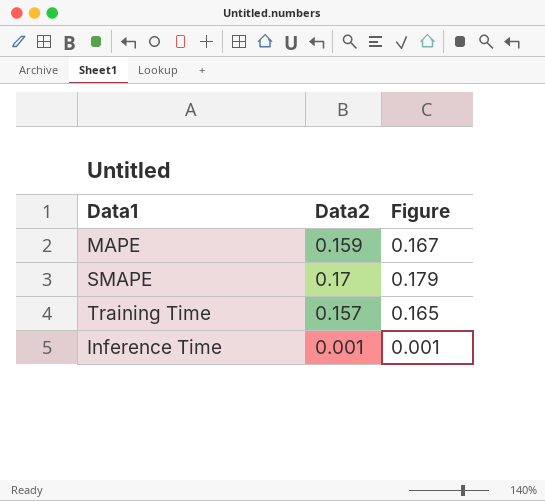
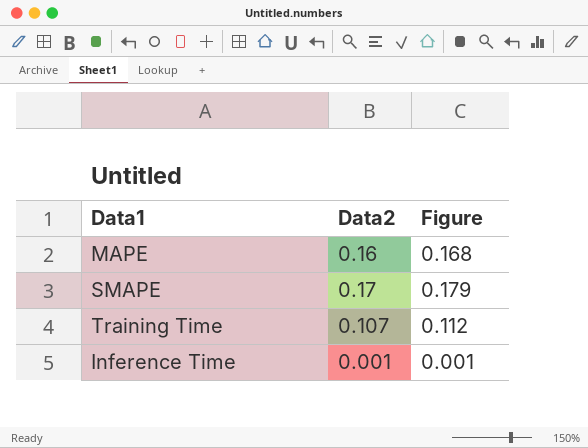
MAPE | Data2: 0.159 -> 0.16
MAPE | Figure: 0.167 -> 0.168
Training Time | Data2: 0.157 -> 0.107
Training Time | Figure: 0.165 -> 0.112

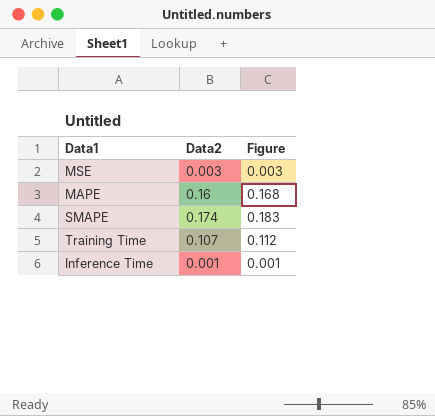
row MSE: none -> 0.003 | 0.003
SMAPE | Data2: 0.17 -> 0.174
SMAPE | Figure: 0.179 -> 0.183

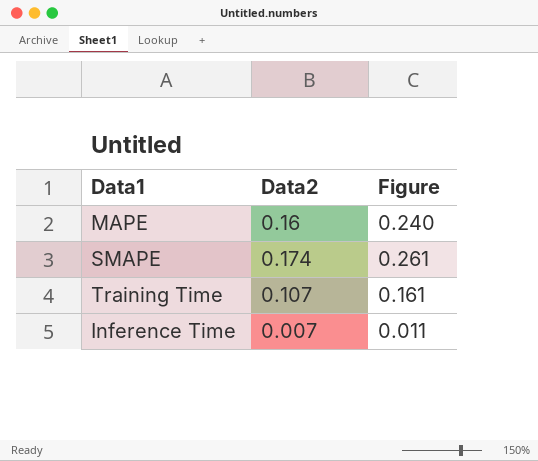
column Figure | formula: [Data2] * 1.05 -> [Data2] * 1.5
row MSE: 0.003 | 0.003 -> none
Inference Time | Data2: 0.001 -> 0.007

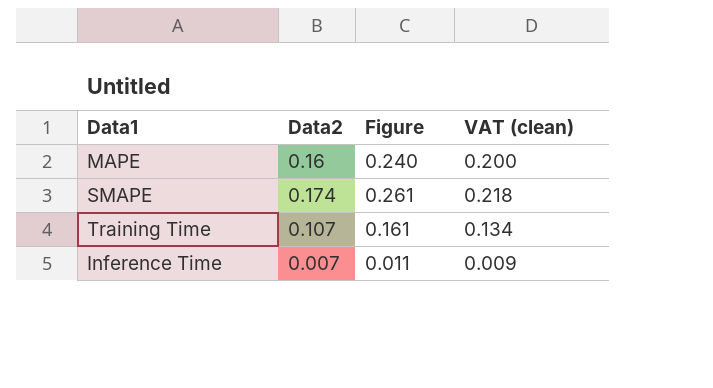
column VAT (clean) | formula: none -> [Data2] * 1.25

